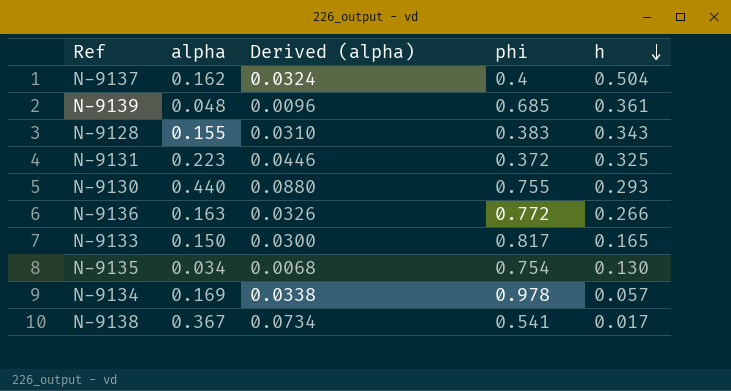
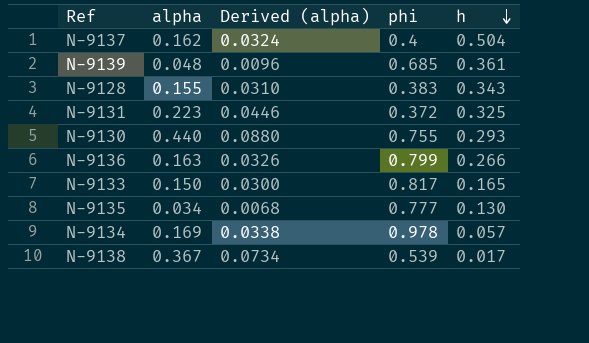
N-9136 | phi: 0.772 -> 0.799
N-9135 | phi: 0.754 -> 0.777
N-9138 | phi: 0.541 -> 0.539

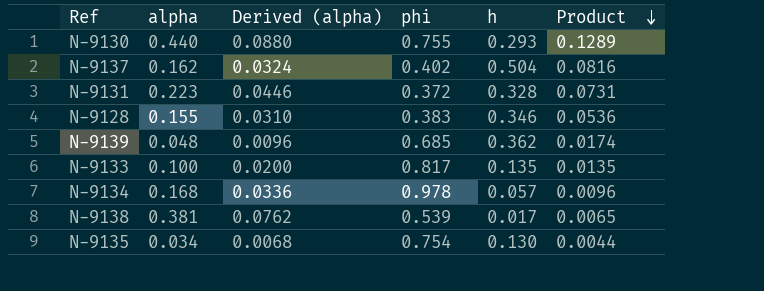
row order: h descending -> Product descending
column Product | formula: none -> [alpha] * [h]
row N-9136: 0.163 | 0.0326 | 0.799 | 0.266 -> none
N-9137 | phi: 0.4 -> 0.402
N-9131 | h: 0.325 -> 0.328
N-9128 | h: 0.343 -> 0.346
N-9139 | h: 0.361 -> 0.362
N-9133 | alpha: 0.150 -> 0.100
N-9133 | Derived (alpha): 0.0300 -> 0.0200
N-9133 | h: 0.165 -> 0.135
N-9134 | alpha: 0.169 -> 0.168
N-9134 | Derived (alpha): 0.0338 -> 0.0336
N-9138 | alpha: 0.367 -> 0.381
N-9138 | Derived (alpha): 0.0734 -> 0.0762
N-9135 | phi: 0.777 -> 0.754

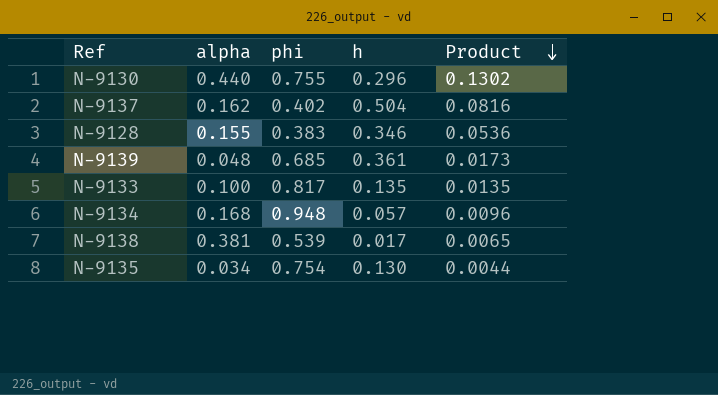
column Derived (alpha) | formula: [alpha] * 0.2 -> none
row N-9131: 0.223 | 0.0446 | 0.372 | 0.328 | 0.0731 -> none
N-9130 | h: 0.293 -> 0.296
N-9130 | Product: 0.1289 -> 0.1302
N-9139 | h: 0.362 -> 0.361
N-9139 | Product: 0.0174 -> 0.0173
N-9134 | phi: 0.978 -> 0.948

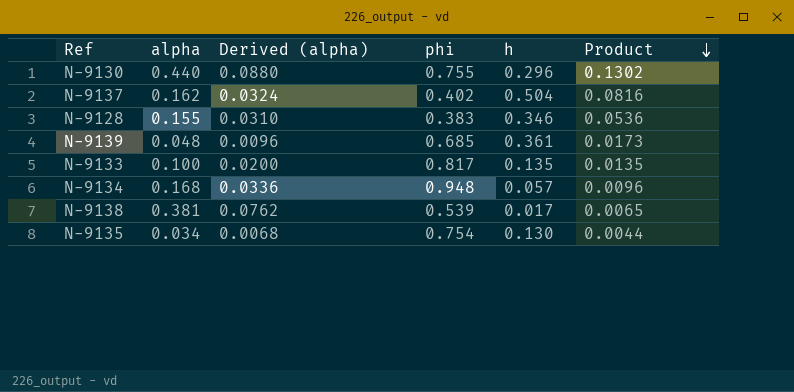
column Derived (alpha) | formula: none -> [alpha] * 0.2

